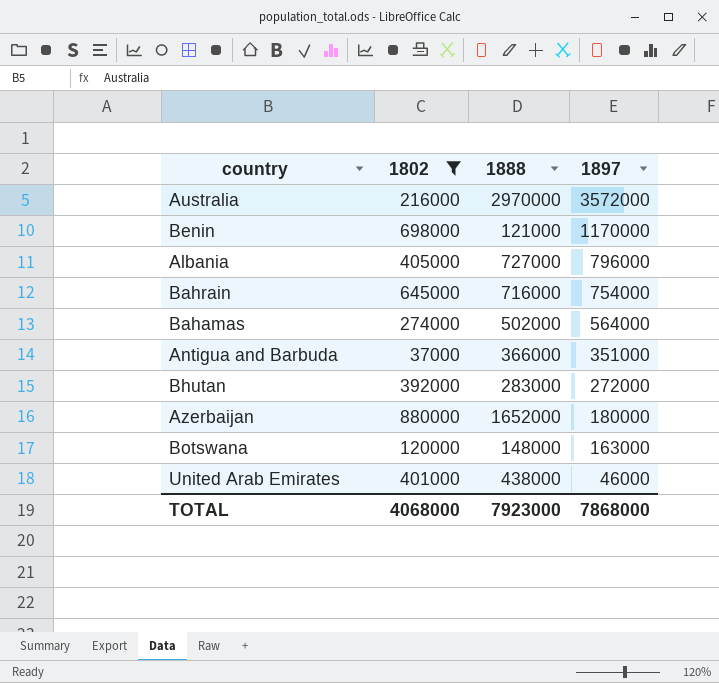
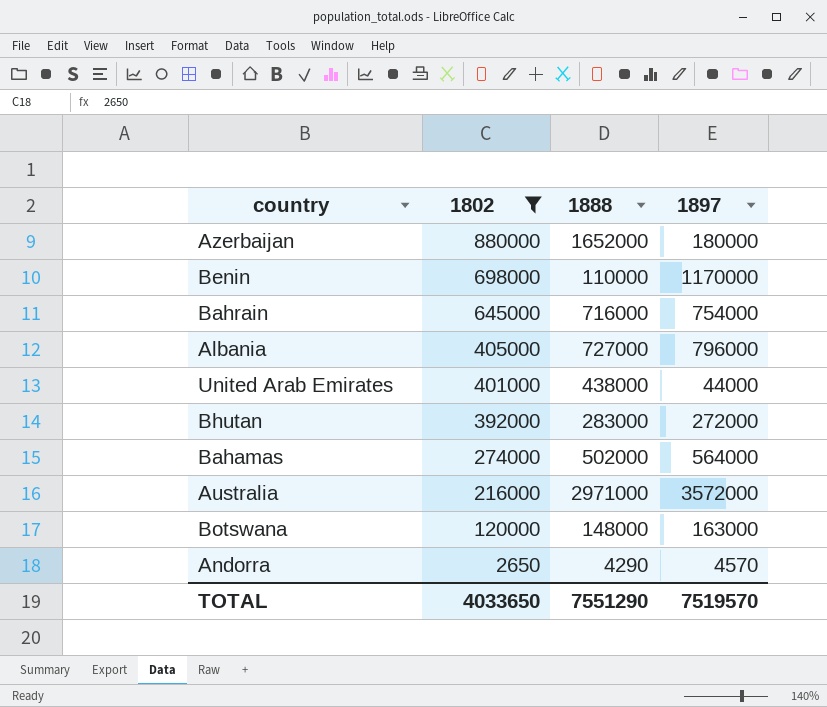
row order: 1897 descending -> 1802 descending
row Antigua and Barbuda: 37000 | 366000 | 351000 -> none
Benin | 1888: 121000 -> 110000
United Arab Emirates | 1897: 46000 -> 44000
Australia | 1888: 2970000 -> 2971000
row Andorra: none -> 2650 | 4290 | 4570
TOTAL | 1802: 4068000 -> 4033650
TOTAL | 1888: 7923000 -> 7551290
TOTAL | 1897: 7868000 -> 7519570

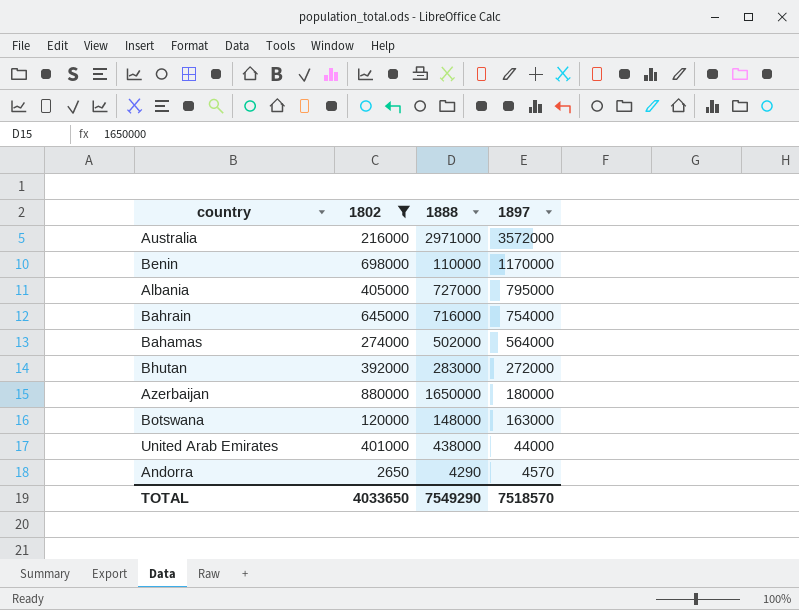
row order: 1802 descending -> 1897 descending
Albania | 1897: 796000 -> 795000
Azerbaijan | 1888: 1652000 -> 1650000
TOTAL | 1888: 7551290 -> 7549290
TOTAL | 1897: 7519570 -> 7518570

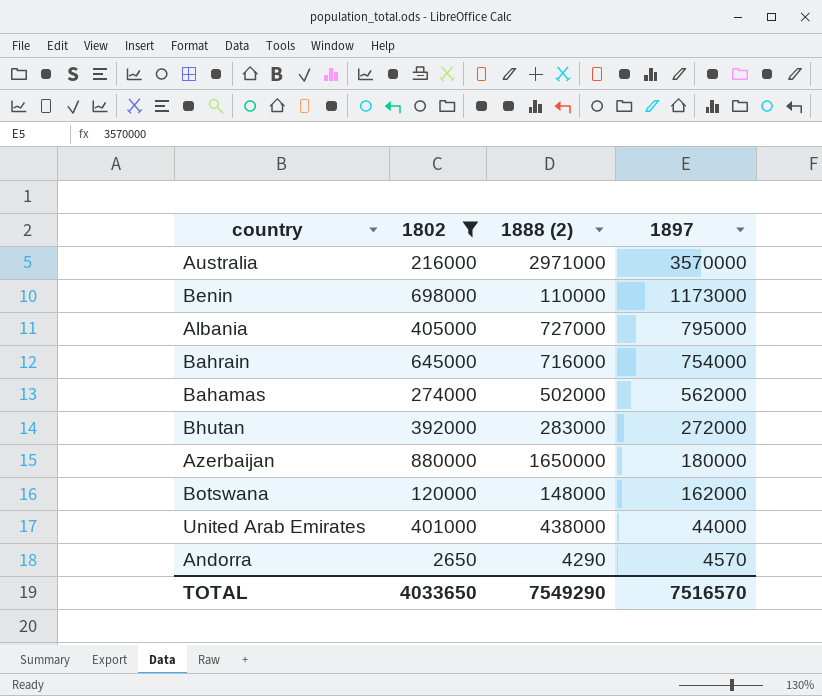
column name: 1888 -> 1888 (2)
Australia | 1897: 3572000 -> 3570000
Benin | 1897: 1170000 -> 1173000
Bahamas | 1897: 564000 -> 562000
Botswana | 1897: 163000 -> 162000
TOTAL | 1897: 7518570 -> 7516570

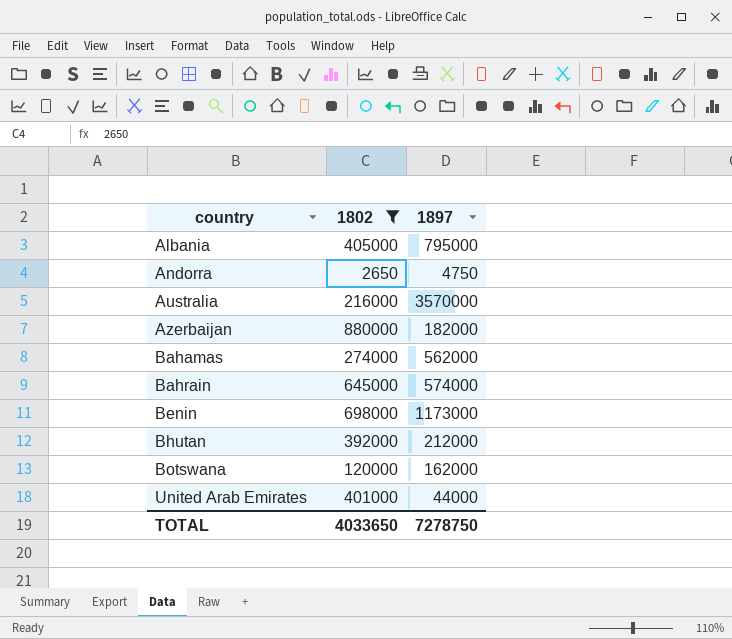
row order: 1897 descending -> country ascending
column 1888 (2) | position: 3 -> none
Andorra | 1897: 4570 -> 4750
Azerbaijan | 1897: 180000 -> 182000
Bahrain | 1897: 754000 -> 574000
Bhutan | 1897: 272000 -> 212000
TOTAL | 1897: 7516570 -> 7278750

